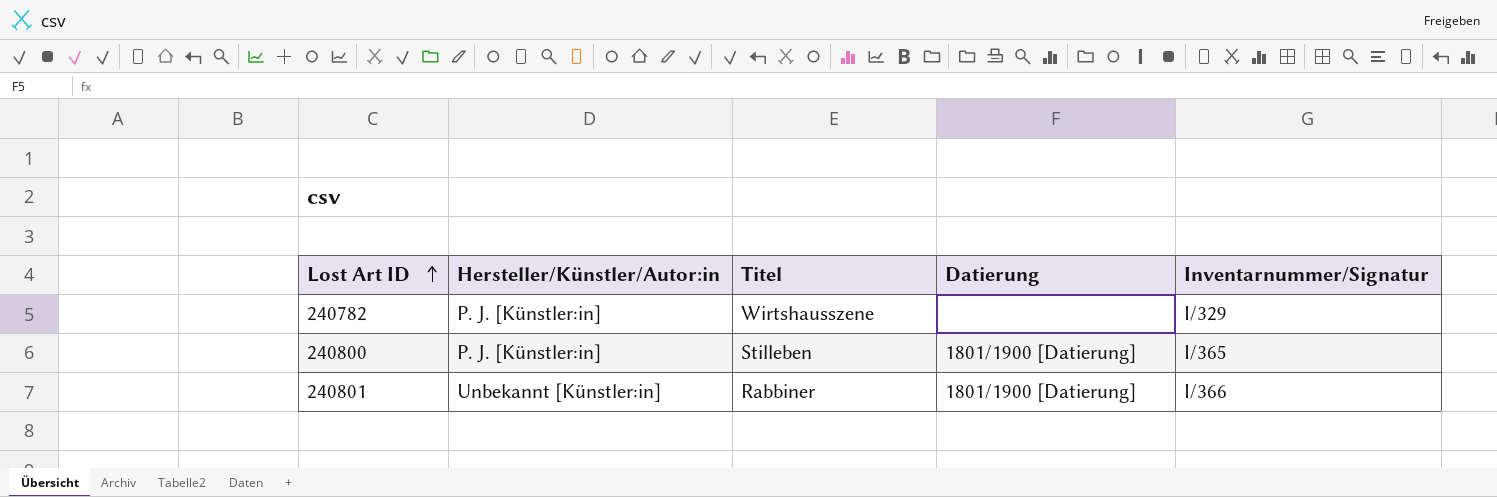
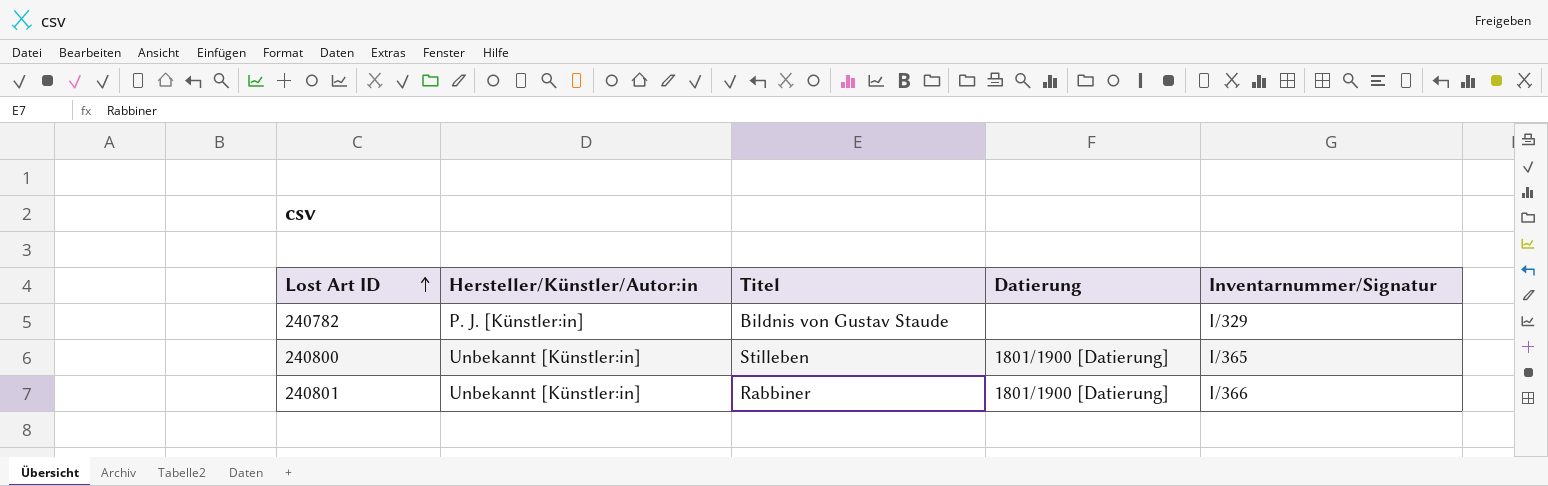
240782 | Titel: Wirtshausszene -> Bildnis von Gustav Staude
240800 | Hersteller/Künstler/Autor:in: P. J. [Künstler:in] -> Unbekannt [Künstler:in]

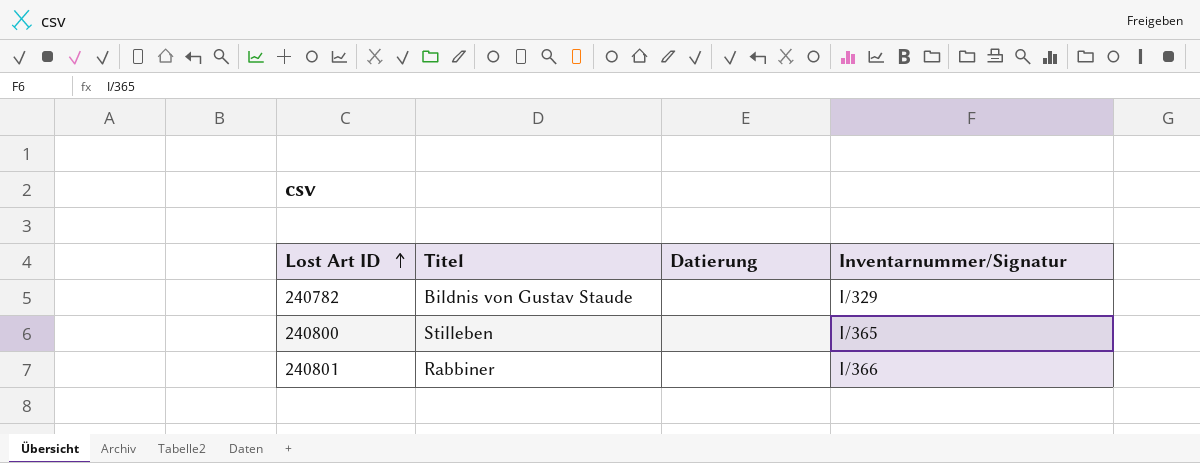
column Hersteller/Künstler/Autor:in | position: 2 -> none
240800 | Datierung: 1801/1900 [Datierung] -> none
240801 | Datierung: 1801/1900 [Datierung] -> none

